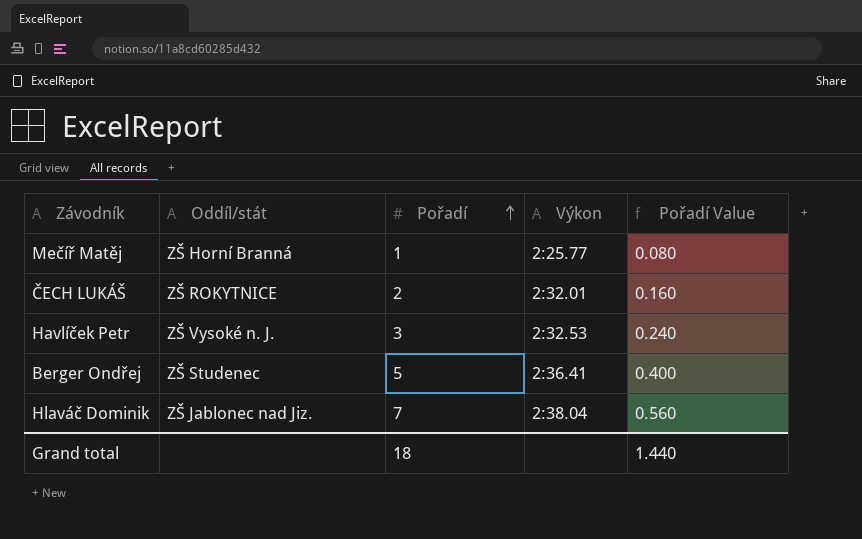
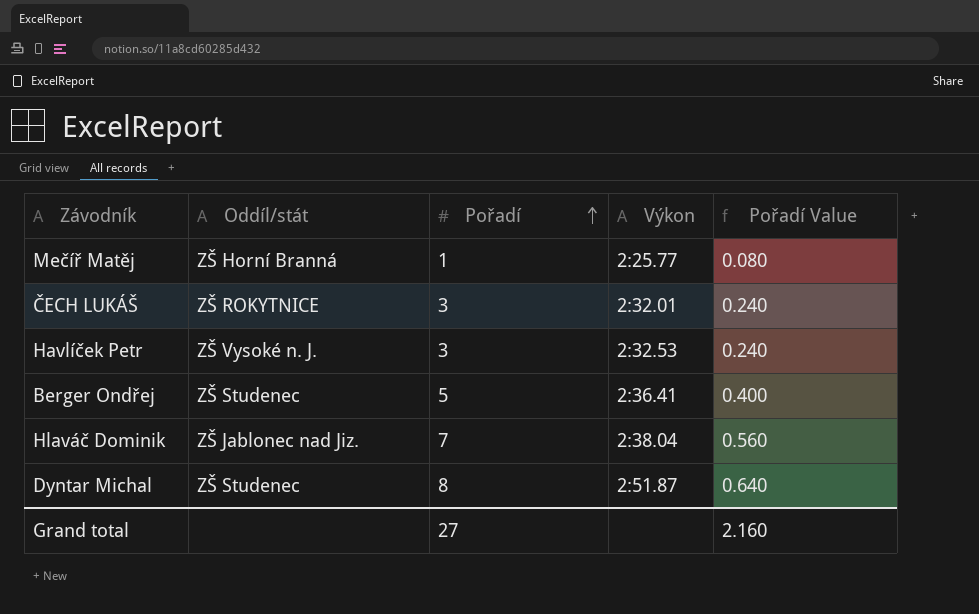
ČECH LUKÁŠ | Pořadí: 2 -> 3
ČECH LUKÁŠ | Pořadí Value: 0.160 -> 0.240
row Dyntar Michal: none -> ZŠ Studenec | 8 | 2:51.87 | 0.640
Grand total | Pořadí: 18 -> 27
Grand total | Pořadí Value: 1.440 -> 2.160

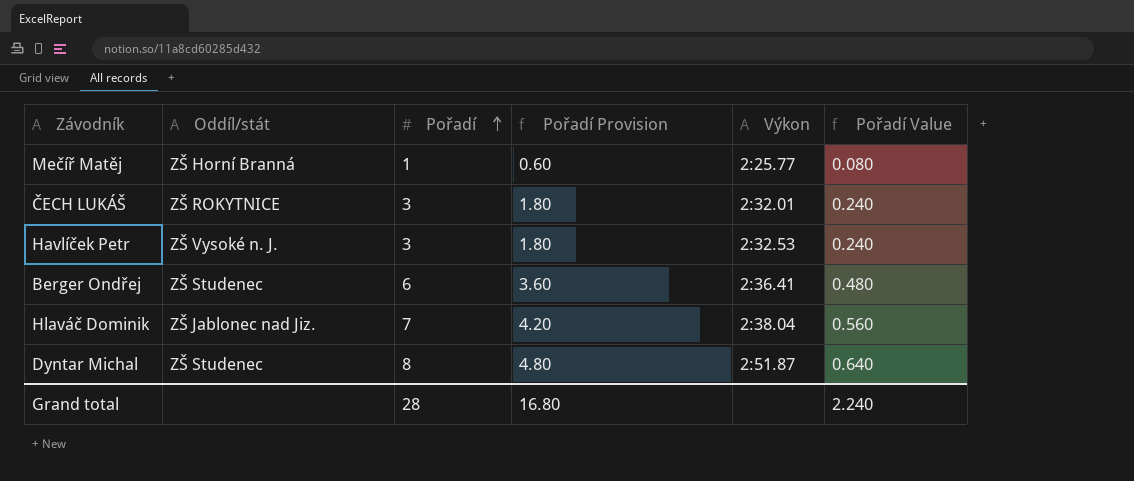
column Pořadí Provision | formula: none -> [Pořadí] * 0.6
Berger Ondřej | Pořadí: 5 -> 6
Berger Ondřej | Pořadí Value: 0.400 -> 0.480
Grand total | Pořadí: 27 -> 28
Grand total | Pořadí Value: 2.160 -> 2.240

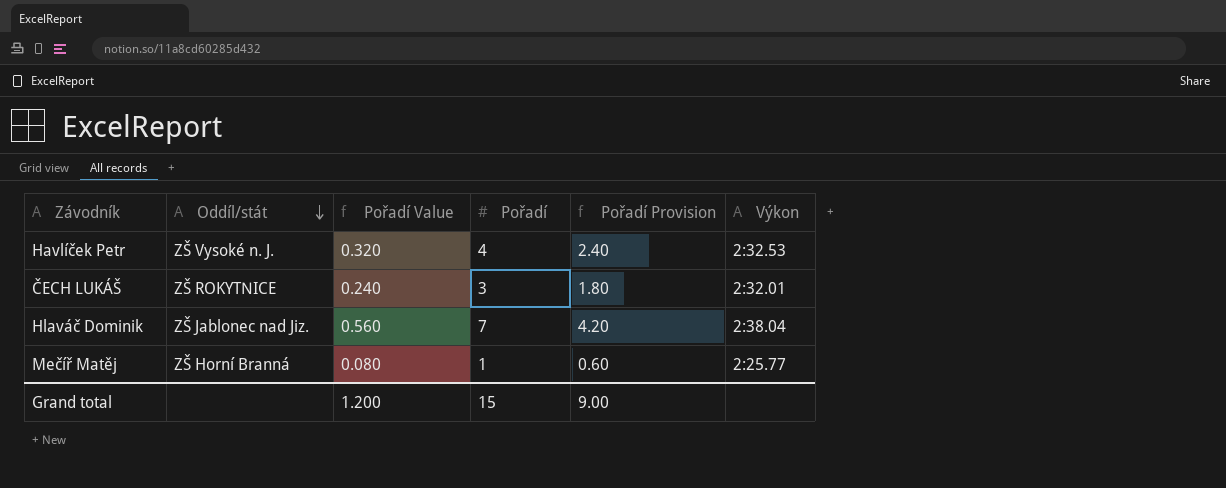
row order: Pořadí ascending -> Oddíl/stát descending
column Pořadí Value | position: 6 -> 3
row Berger Ondřej: ZŠ Studenec | 6 | 3.60 | 2:36.41 | 0.480 -> none
row Dyntar Michal: ZŠ Studenec | 8 | 4.80 | 2:51.87 | 0.640 -> none
Havlíček Petr | Pořadí Value: 0.240 -> 0.320
Havlíček Petr | Pořadí: 3 -> 4
Havlíček Petr | Pořadí Provision: 1.80 -> 2.40
Grand total | Pořadí Value: 2.240 -> 1.200
Grand total | Pořadí: 28 -> 15
Grand total | Pořadí Provision: 16.80 -> 9.00

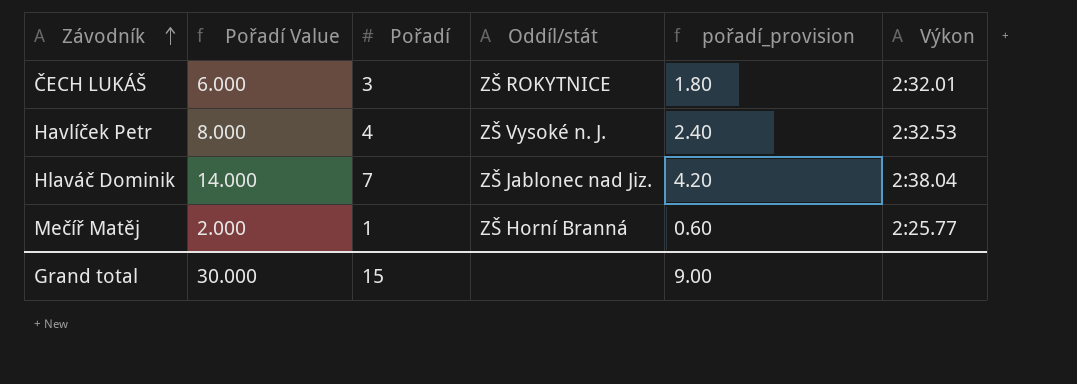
row order: Oddíl/stát descending -> Závodník ascending
column Pořadí Value | formula: [Pořadí] * 0.08 -> [Pořadí] * 2
column Oddíl/stát | position: 2 -> 4
column name: Pořadí Provision -> pořadí_provision
Grand total | Pořadí Value: 1.200 -> 30.000

